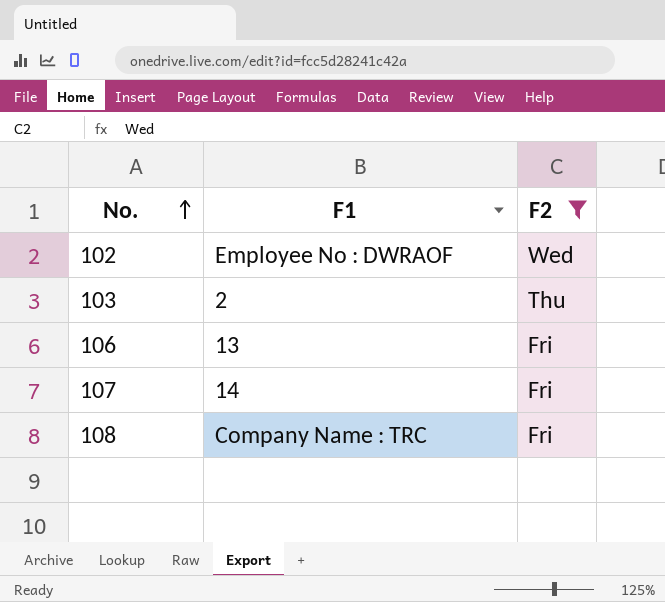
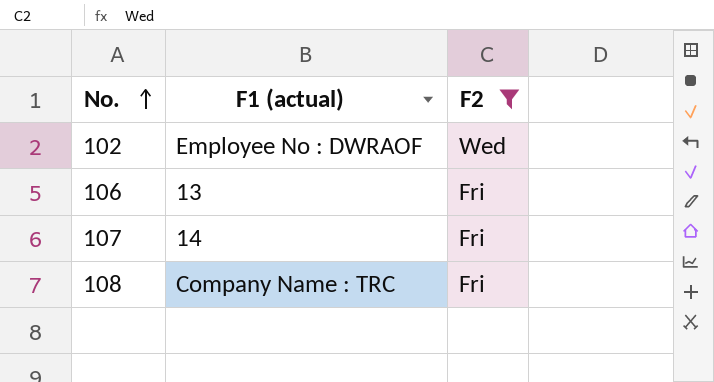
column name: F1 -> F1 (actual)
row 103: 2 | Thu -> none

